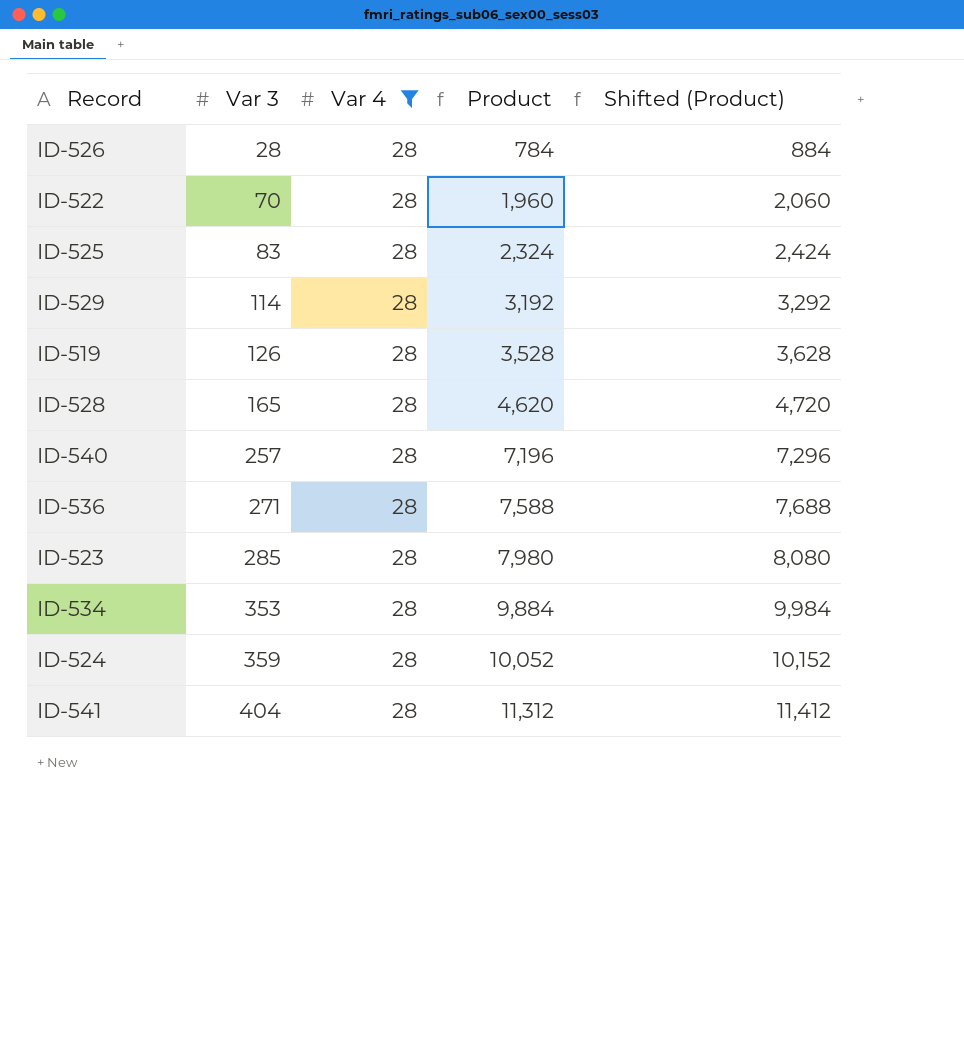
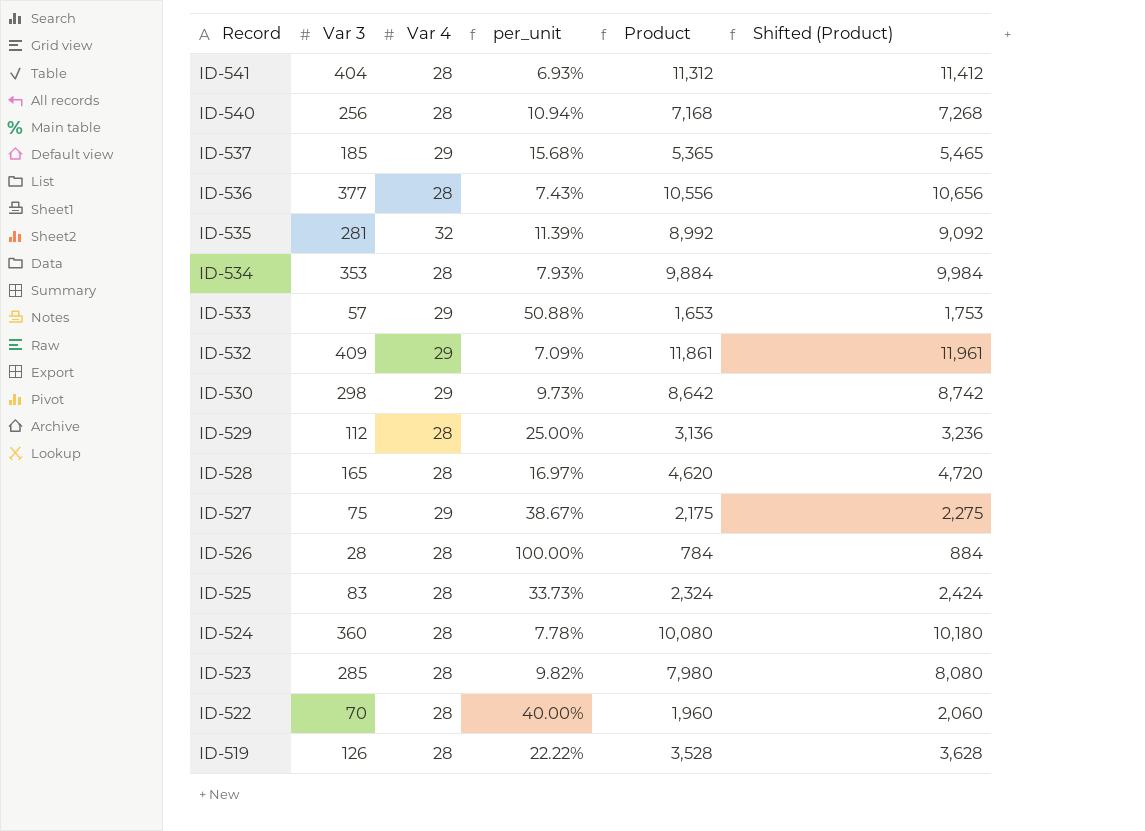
filter: Var 4 = 28 -> none
row order: Var 3 ascending -> Record descending
column per_unit | formula: none -> [Var 4] / [Var 3]
ID-540 | Var 3: 257 -> 256
ID-540 | Product: 7,196 -> 7,168
ID-540 | Shifted (Product): 7,296 -> 7,268
ID-536 | Var 3: 271 -> 377
ID-536 | Product: 7,588 -> 10,556
ID-536 | Shifted (Product): 7,688 -> 10,656
ID-529 | Var 3: 114 -> 112
ID-529 | Product: 3,192 -> 3,136
ID-529 | Shifted (Product): 3,292 -> 3,236
ID-524 | Var 3: 359 -> 360
ID-524 | Product: 10,052 -> 10,080
ID-524 | Shifted (Product): 10,152 -> 10,180

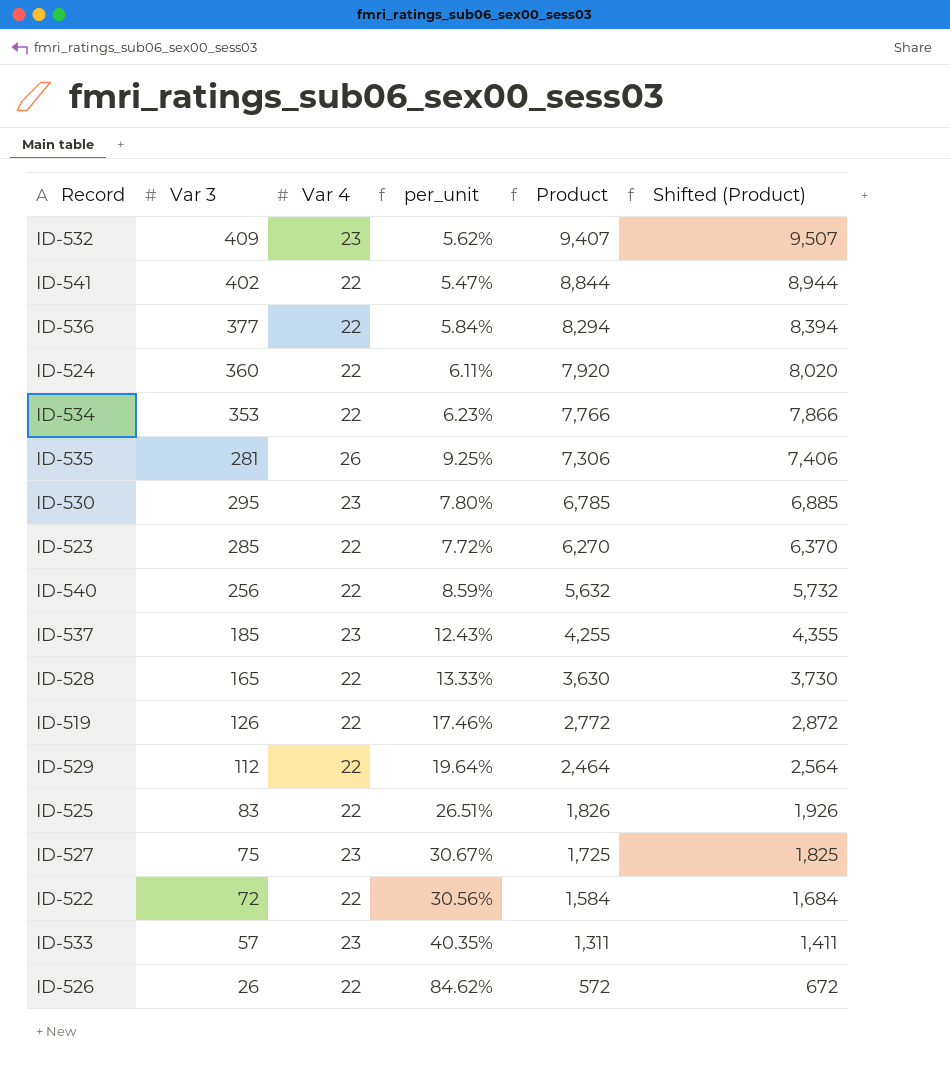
row order: Record descending -> Product descending
ID-532 | Var 4: 29 -> 23
ID-532 | per_unit: 7.09% -> 5.62%
ID-532 | Product: 11,861 -> 9,407
ID-532 | Shifted (Product): 11,961 -> 9,507
ID-541 | Var 3: 404 -> 402
ID-541 | Var 4: 28 -> 22
ID-541 | per_unit: 6.93% -> 5.47%
ID-541 | Product: 11,312 -> 8,844
ID-541 | Shifted (Product): 11,412 -> 8,944
ID-536 | Var 4: 28 -> 22
ID-536 | per_unit: 7.43% -> 5.84%
ID-536 | Product: 10,556 -> 8,294
ID-536 | Shifted (Product): 10,656 -> 8,394
ID-524 | Var 4: 28 -> 22
ID-524 | per_unit: 7.78% -> 6.11%
ID-524 | Product: 10,080 -> 7,920
ID-524 | Shifted (Product): 10,180 -> 8,020
ID-534 | Var 4: 28 -> 22
ID-534 | per_unit: 7.93% -> 6.23%
ID-534 | Product: 9,884 -> 7,766
ID-534 | Shifted (Product): 9,984 -> 7,866
ID-535 | Var 4: 32 -> 26
ID-535 | per_unit: 11.39% -> 9.25%
ID-535 | Product: 8,992 -> 7,306
ID-535 | Shifted (Product): 9,092 -> 7,406
ID-530 | Var 3: 298 -> 295
ID-530 | Var 4: 29 -> 23
ID-530 | per_unit: 9.73% -> 7.80%
ID-530 | Product: 8,642 -> 6,785
ID-530 | Shifted (Product): 8,742 -> 6,885
ID-523 | Var 4: 28 -> 22
ID-523 | per_unit: 9.82% -> 7.72%
ID-523 | Product: 7,980 -> 6,270
ID-523 | Shifted (Product): 8,080 -> 6,370
ID-540 | Var 4: 28 -> 22
ID-540 | per_unit: 10.94% -> 8.59%
ID-540 | Product: 7,168 -> 5,632
ID-540 | Shifted (Product): 7,268 -> 5,732
ID-537 | Var 4: 29 -> 23
ID-537 | per_unit: 15.68% -> 12.43%
ID-537 | Product: 5,365 -> 4,255
ID-537 | Shifted (Product): 5,465 -> 4,355
ID-528 | Var 4: 28 -> 22
ID-528 | per_unit: 16.97% -> 13.33%
ID-528 | Product: 4,620 -> 3,630
ID-528 | Shifted (Product): 4,720 -> 3,730
ID-519 | Var 4: 28 -> 22
ID-519 | per_unit: 22.22% -> 17.46%
ID-519 | Product: 3,528 -> 2,772
ID-519 | Shifted (Product): 3,628 -> 2,872
ID-529 | Var 4: 28 -> 22
ID-529 | per_unit: 25.00% -> 19.64%
ID-529 | Product: 3,136 -> 2,464
ID-529 | Shifted (Product): 3,236 -> 2,564
ID-525 | Var 4: 28 -> 22
ID-525 | per_unit: 33.73% -> 26.51%
ID-525 | Product: 2,324 -> 1,826
ID-525 | Shifted (Product): 2,424 -> 1,926
ID-527 | Var 4: 29 -> 23
ID-527 | per_unit: 38.67% -> 30.67%
ID-527 | Product: 2,175 -> 1,725
ID-527 | Shifted (Product): 2,275 -> 1,825
ID-522 | Var 3: 70 -> 72
ID-522 | Var 4: 28 -> 22
ID-522 | per_unit: 40.00% -> 30.56%
ID-522 | Product: 1,960 -> 1,584
ID-522 | Shifted (Product): 2,060 -> 1,684
ID-533 | Var 4: 29 -> 23
ID-533 | per_unit: 50.88% -> 40.35%
ID-533 | Product: 1,653 -> 1,311
ID-533 | Shifted (Product): 1,753 -> 1,411
ID-526 | Var 3: 28 -> 26
ID-526 | Var 4: 28 -> 22
ID-526 | per_unit: 100.00% -> 84.62%
ID-526 | Product: 784 -> 572
ID-526 | Shifted (Product): 884 -> 672

